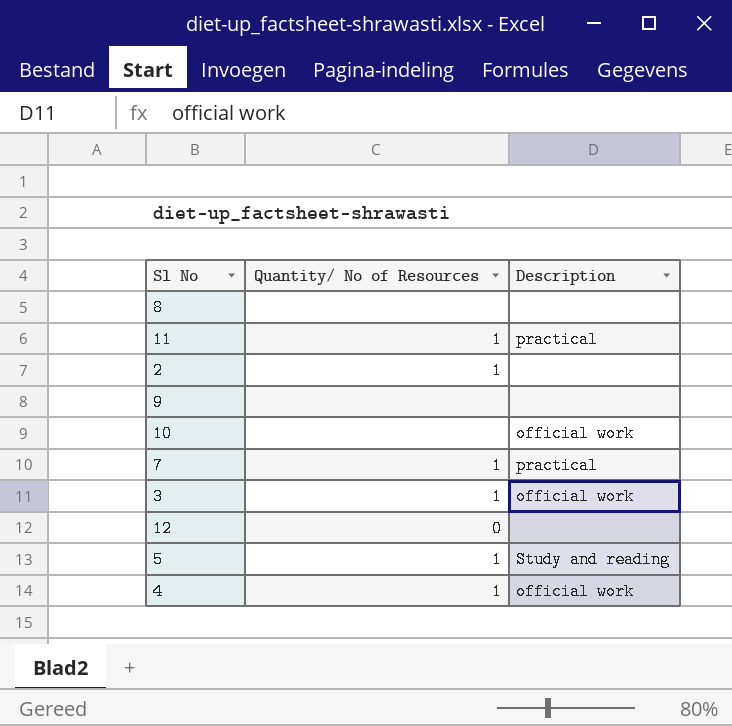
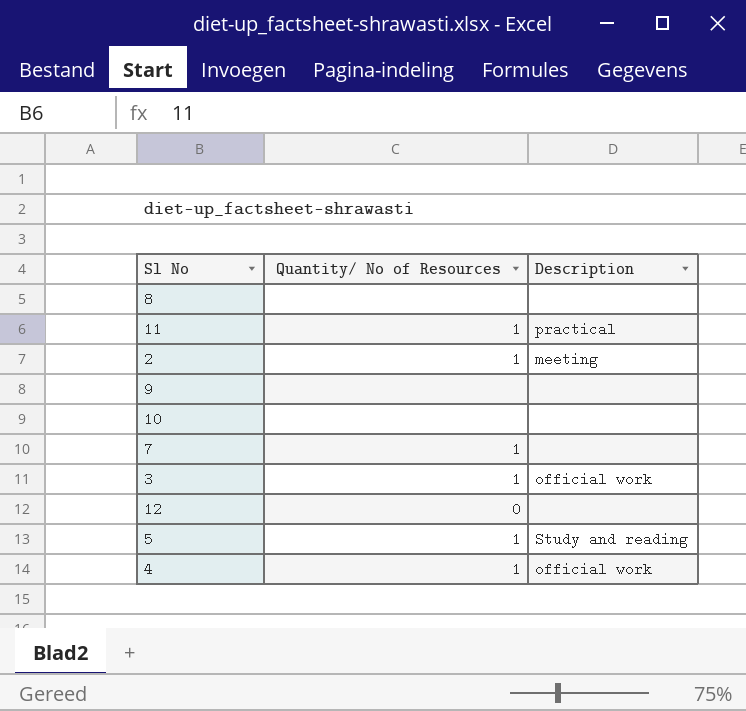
2 | Description: none -> meeting
10 | Description: official work -> none
7 | Description: practical -> none

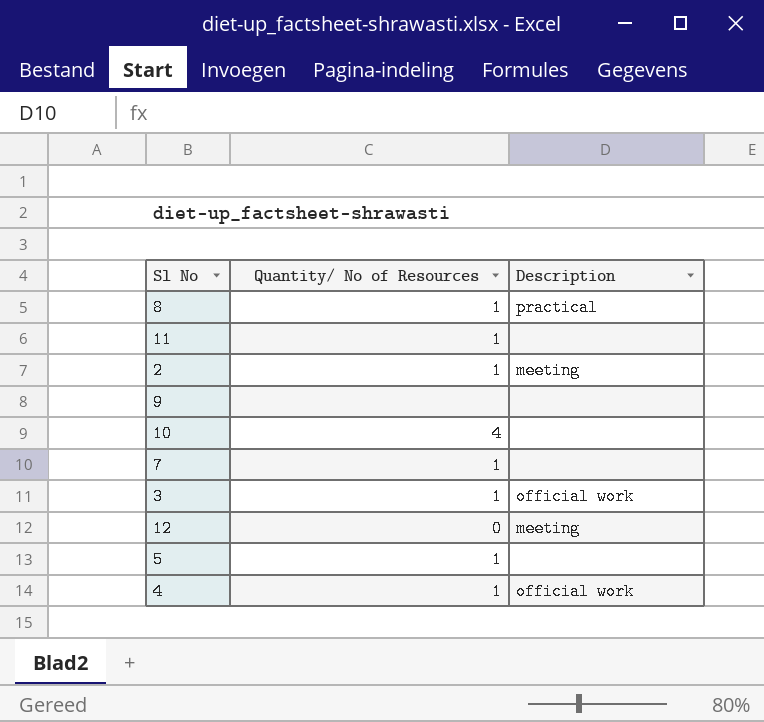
8 | Quantity/ No of Resources: none -> 1
8 | Description: none -> practical
11 | Description: practical -> none
10 | Quantity/ No of Resources: none -> 4
12 | Description: none -> meeting
5 | Description: Study and reading -> none

